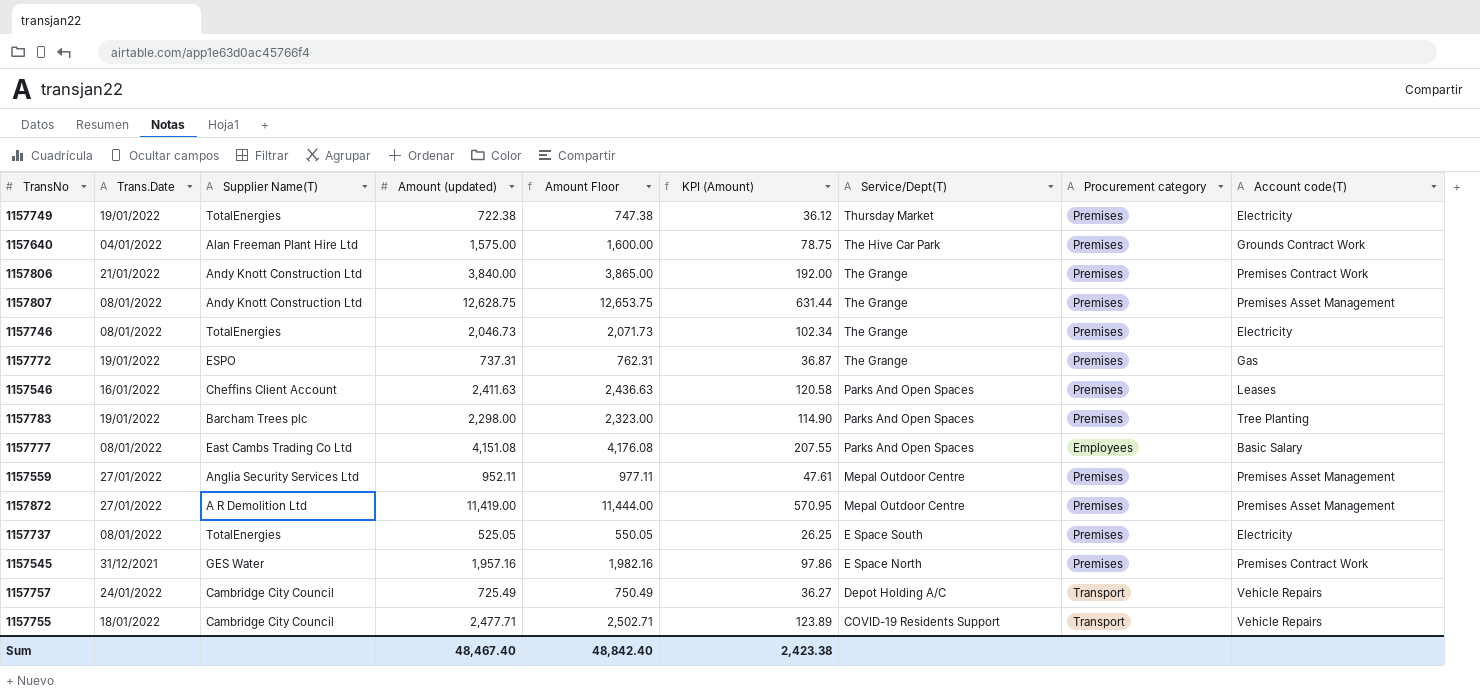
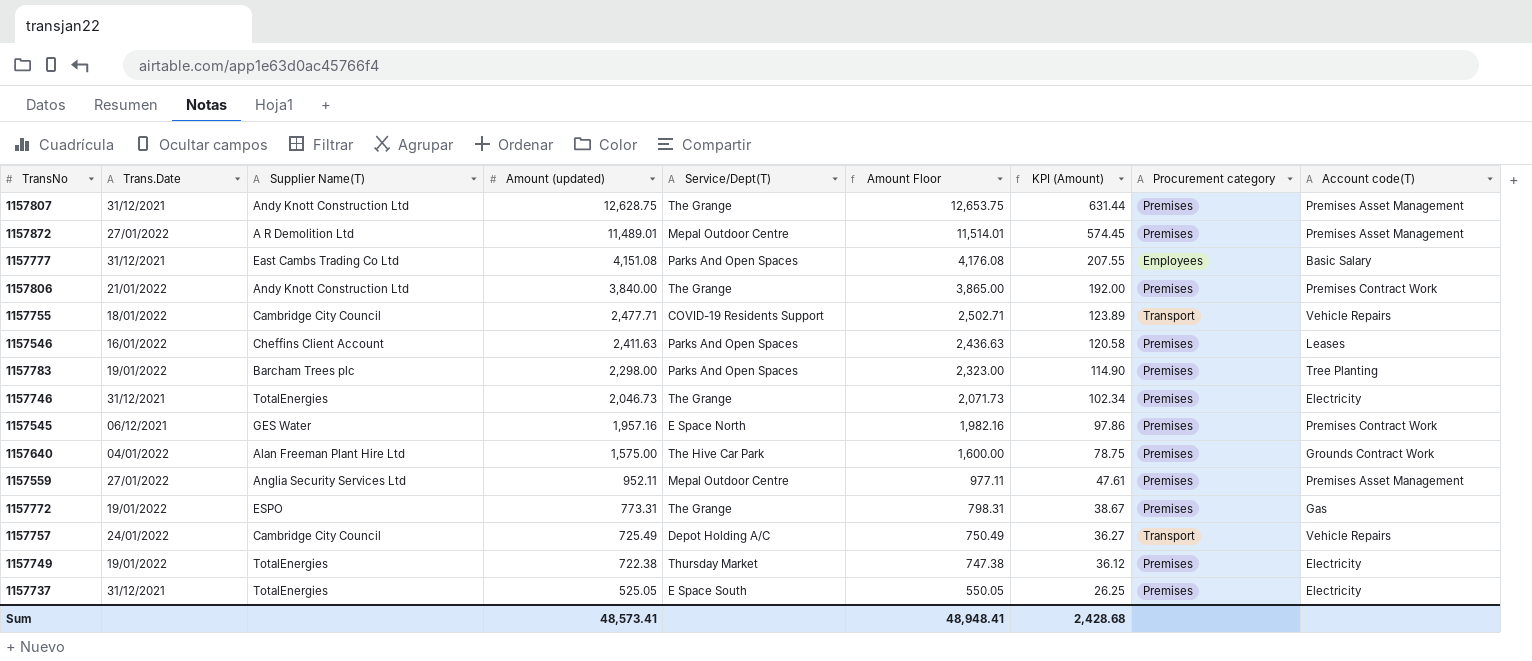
row order: Service/Dept(T) descending -> Amount (updated) descending
column Service/Dept(T) | position: 7 -> 5
1157807 | Trans.Date: 08/01/2022 -> 31/12/2021
1157872 | Amount (updated): 11,419.00 -> 11,489.01
1157872 | Amount Floor: 11,444.00 -> 11,514.01
1157872 | KPI (Amount): 570.95 -> 574.45
1157777 | Trans.Date: 08/01/2022 -> 31/12/2021
1157746 | Trans.Date: 08/01/2022 -> 31/12/2021
1157545 | Trans.Date: 31/12/2021 -> 06/12/2021
1157772 | Amount (updated): 737.31 -> 773.31
1157772 | Amount Floor: 762.31 -> 798.31
1157772 | KPI (Amount): 36.87 -> 38.67
1157737 | Trans.Date: 08/01/2022 -> 31/12/2021
Sum | Amount (updated): 48,467.40 -> 48,573.41
Sum | Amount Floor: 48,842.40 -> 48,948.41
Sum | KPI (Amount): 2,423.38 -> 2,428.68

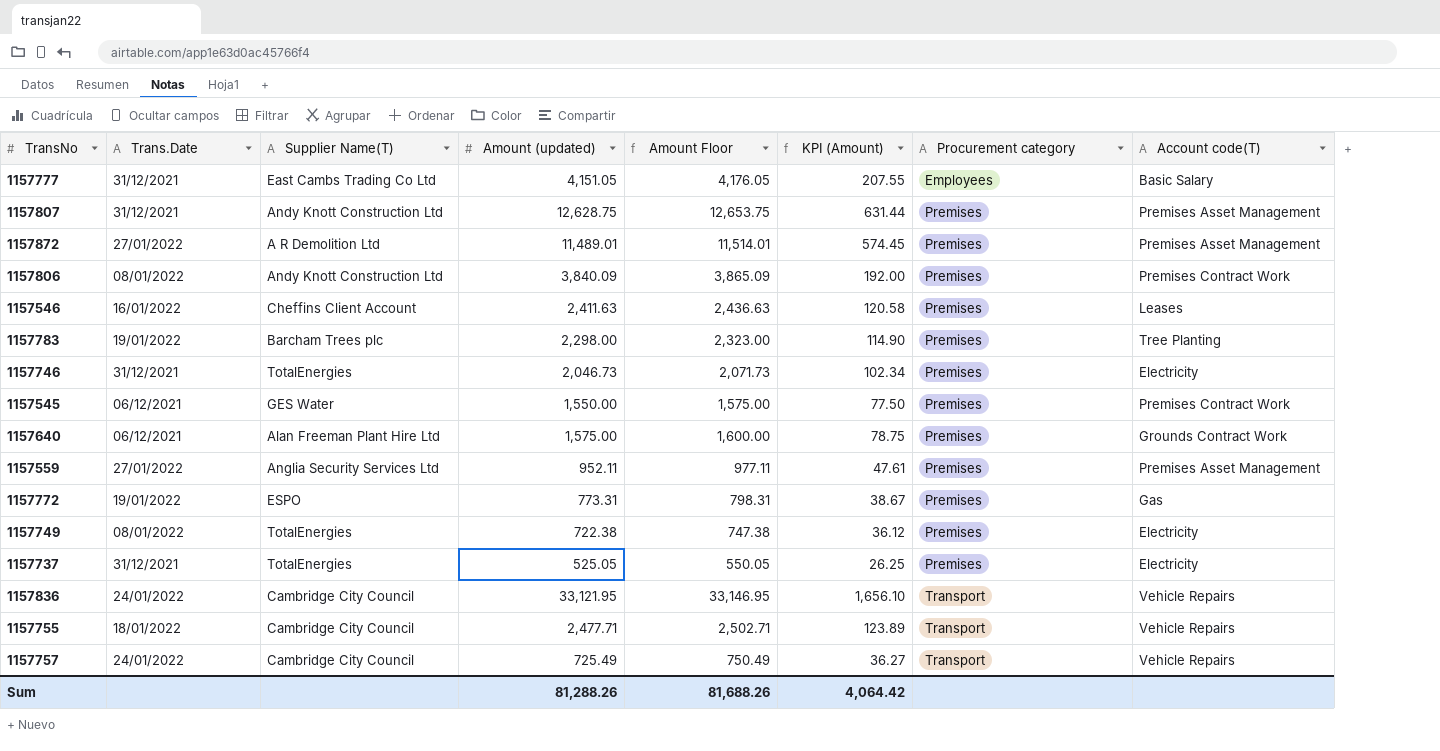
row order: Amount (updated) descending -> Procurement category ascending
column Service/Dept(T) | position: 5 -> none
1157777 | Amount (updated): 4,151.08 -> 4,151.05
1157777 | Amount Floor: 4,176.08 -> 4,176.05
1157806 | Trans.Date: 21/01/2022 -> 08/01/2022
1157806 | Amount (updated): 3,840.00 -> 3,840.09
1157806 | Amount Floor: 3,865.00 -> 3,865.09
1157545 | Amount (updated): 1,957.16 -> 1,550.00
1157545 | Amount Floor: 1,982.16 -> 1,575.00
1157545 | KPI (Amount): 97.86 -> 77.50
1157640 | Trans.Date: 04/01/2022 -> 06/12/2021
1157749 | Trans.Date: 19/01/2022 -> 08/01/2022
row 1157836: none -> 24/01/2022 | Cambridge City Council | 33,121.95 | 33,146.95 | 1,656.10 | Transport | Vehicle Repairs
Sum | Amount (updated): 48,573.41 -> 81,288.26
Sum | Amount Floor: 48,948.41 -> 81,688.26
Sum | KPI (Amount): 2,428.68 -> 4,064.42

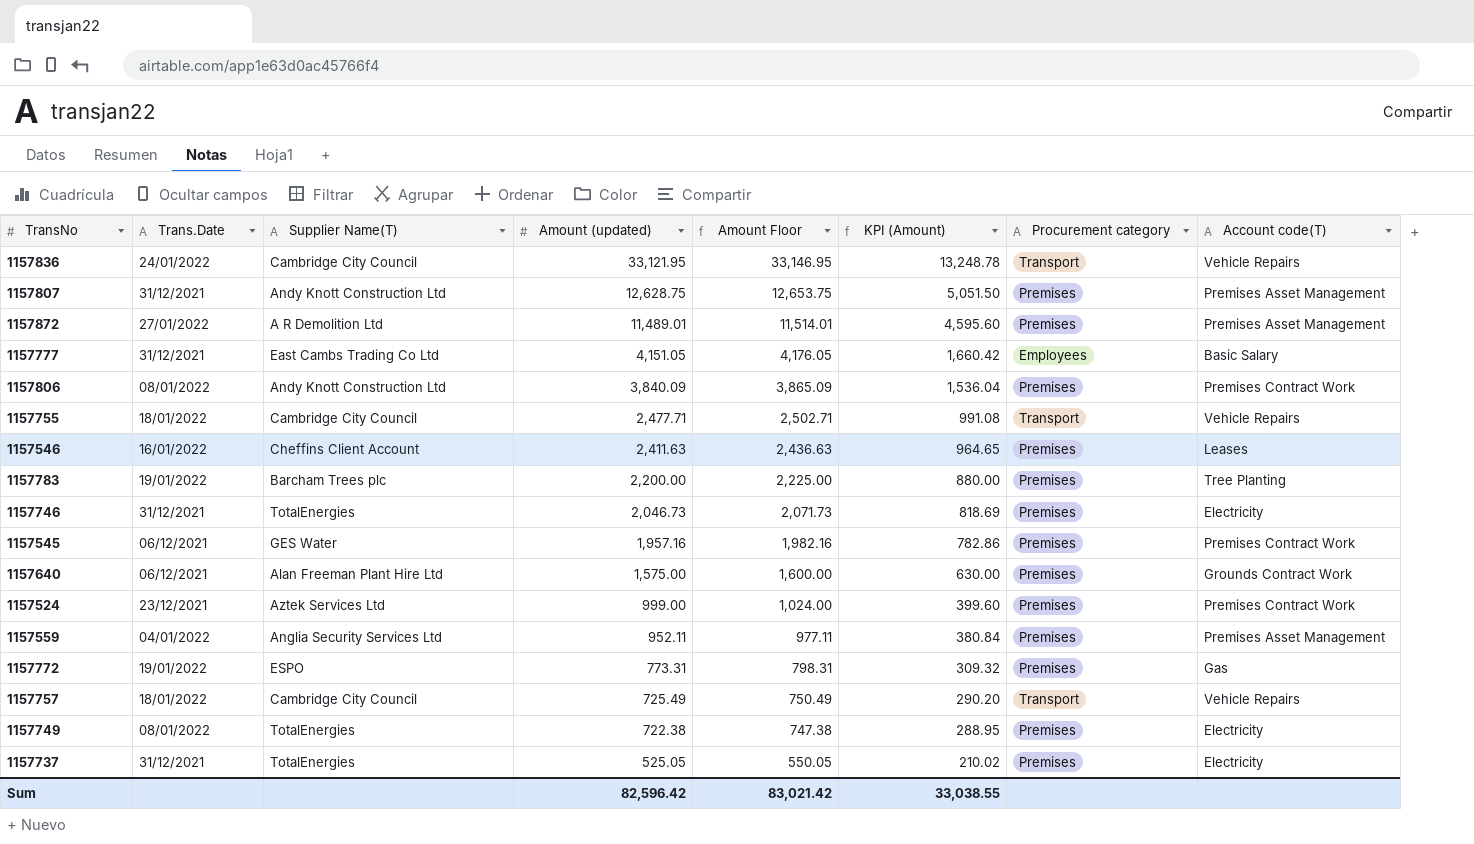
row order: Procurement category ascending -> Amount (updated) descending
column KPI (Amount) | formula: [Amount (updated)] * 0.05 -> [Amount (updated)] * 0.4
1157783 | Amount (updated): 2,298.00 -> 2,200.00
1157783 | Amount Floor: 2,323.00 -> 2,225.00
1157545 | Amount (updated): 1,550.00 -> 1,957.16
1157545 | Amount Floor: 1,575.00 -> 1,982.16
row 1157524: none -> 23/12/2021 | Aztek Services Ltd | 999.00 | 1,024.00 | 399.60 | Premises | Premises Contract Work
1157559 | Trans.Date: 27/01/2022 -> 04/01/2022
1157757 | Trans.Date: 24/01/2022 -> 18/01/2022
Sum | Amount (updated): 81,288.26 -> 82,596.42
Sum | Amount Floor: 81,688.26 -> 83,021.42
Sum | KPI (Amount): 4,064.42 -> 33,038.55

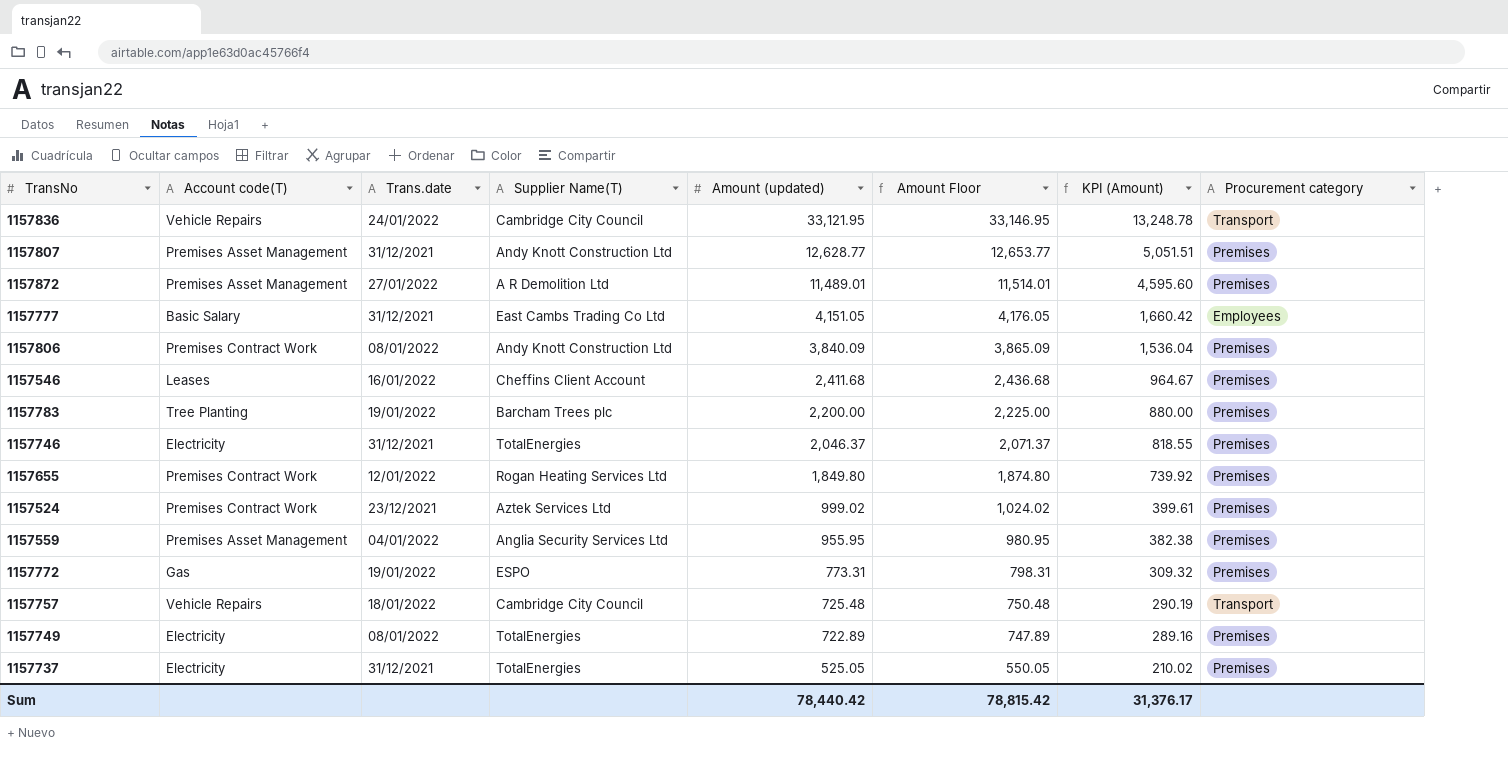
column Account code(T) | position: 8 -> 2
column name: Trans.Date -> Trans.date
row 1157755: 18/01/2022 | Cambridge City Council | 2,477.71 | 2,502.71 | 991.08 | Transport | Vehicle Repairs -> none
row 1157545: 06/12/2021 | GES Water | 1,957.16 | 1,982.16 | 782.86 | Premises | Premises Contract Work -> none
row 1157640: 06/12/2021 | Alan Freeman Plant Hire Ltd | 1,575.00 | 1,600.00 | 630.00 | Premises | Grounds Contract Work -> none
1157807 | Amount (updated): 12,628.75 -> 12,628.77
1157807 | Amount Floor: 12,653.75 -> 12,653.77
1157807 | KPI (Amount): 5,051.50 -> 5,051.51
1157546 | Amount (updated): 2,411.63 -> 2,411.68
1157546 | Amount Floor: 2,436.63 -> 2,436.68
1157546 | KPI (Amount): 964.65 -> 964.67
1157746 | Amount (updated): 2,046.73 -> 2,046.37
1157746 | Amount Floor: 2,071.73 -> 2,071.37
1157746 | KPI (Amount): 818.69 -> 818.55
row 1157655: none -> Premises Contract Work | 12/01/2022 | Rogan Heating Services Ltd | 1,849.80 | 1,874.80 | 739.92 | Premises
1157524 | Amount (updated): 999.00 -> 999.02
1157524 | Amount Floor: 1,024.00 -> 1,024.02
1157524 | KPI (Amount): 399.60 -> 399.61
1157559 | Amount (updated): 952.11 -> 955.95
1157559 | Amount Floor: 977.11 -> 980.95
1157559 | KPI (Amount): 380.84 -> 382.38
1157757 | Amount (updated): 725.49 -> 725.48
1157757 | Amount Floor: 750.49 -> 750.48
1157757 | KPI (Amount): 290.20 -> 290.19
1157749 | Amount (updated): 722.38 -> 722.89
1157749 | Amount Floor: 747.38 -> 747.89
1157749 | KPI (Amount): 288.95 -> 289.16
Sum | Amount (updated): 82,596.42 -> 78,440.42
Sum | Amount Floor: 83,021.42 -> 78,815.42
Sum | KPI (Amount): 33,038.55 -> 31,376.17

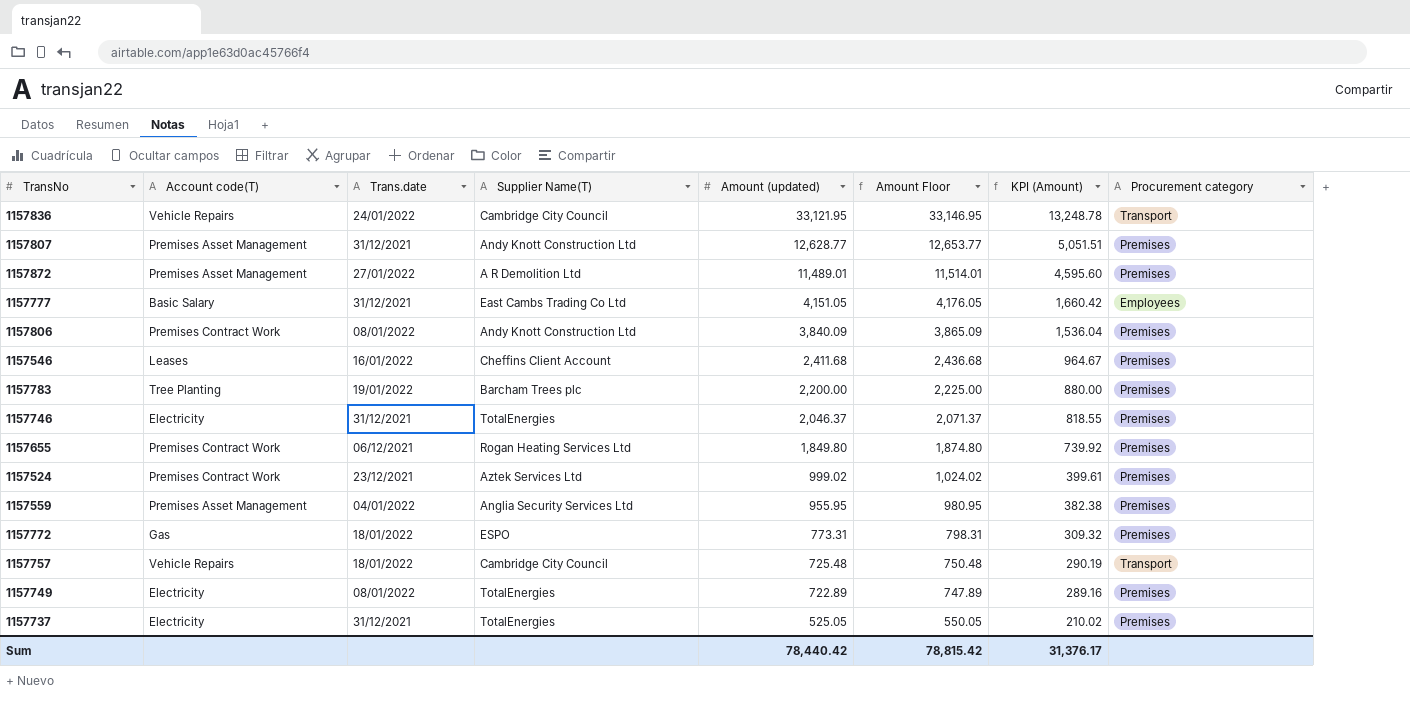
1157655 | Trans.date: 12/01/2022 -> 06/12/2021
1157772 | Trans.date: 19/01/2022 -> 18/01/2022

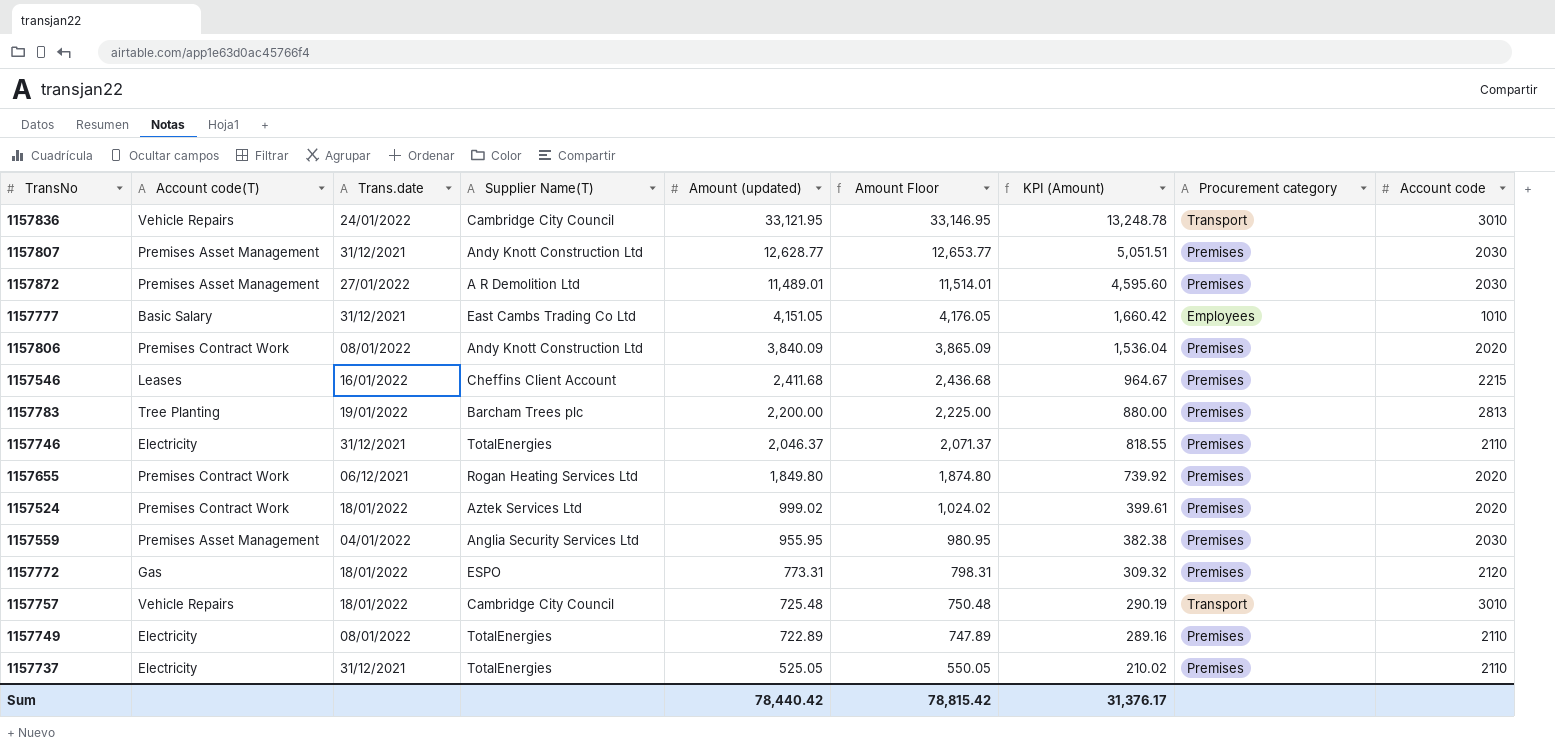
column Account code | position: none -> 9
1157524 | Trans.date: 23/12/2021 -> 18/01/2022

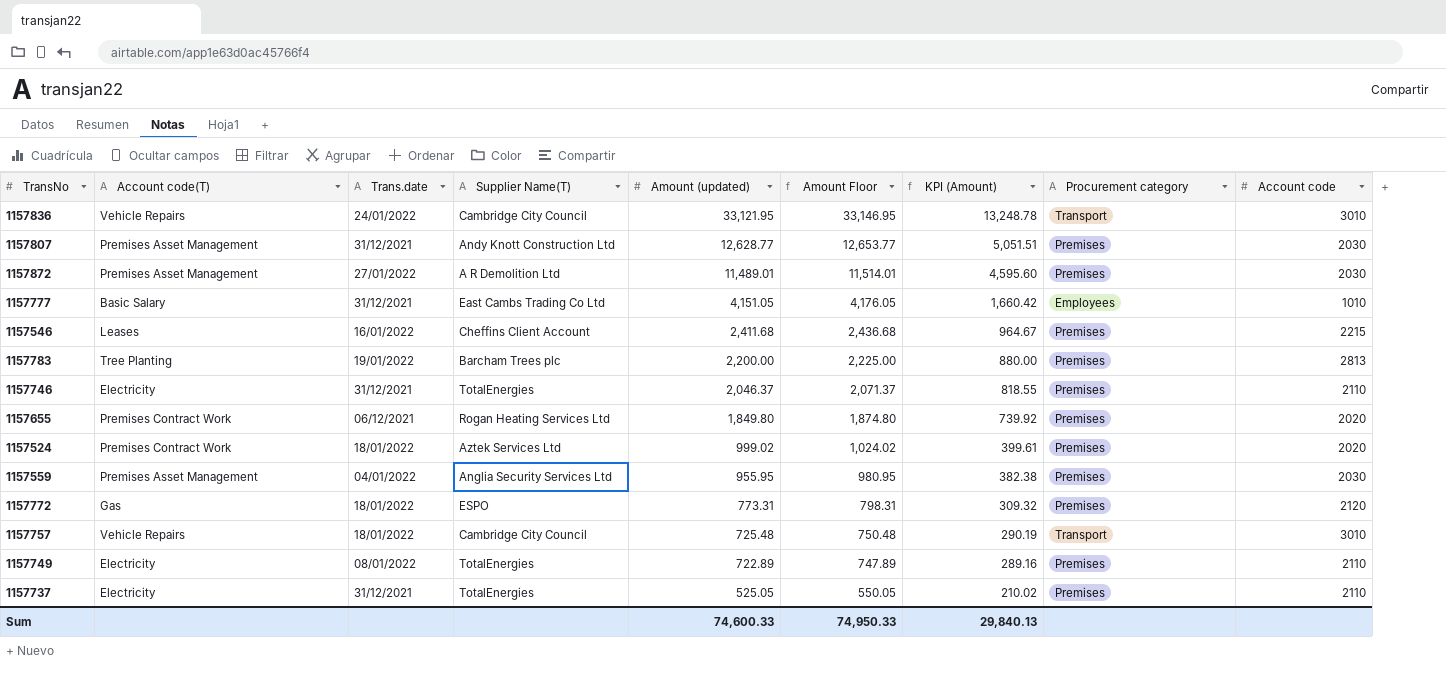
row 1157806: Premises Contract Work | 08/01/2022 | Andy Knott Construction Ltd | 3,840.09 | 3,865.09 | 1,536.04 | Premises | 2020 -> none
Sum | Amount (updated): 78,440.42 -> 74,600.33
Sum | Amount Floor: 78,815.42 -> 74,950.33
Sum | KPI (Amount): 31,376.17 -> 29,840.13

